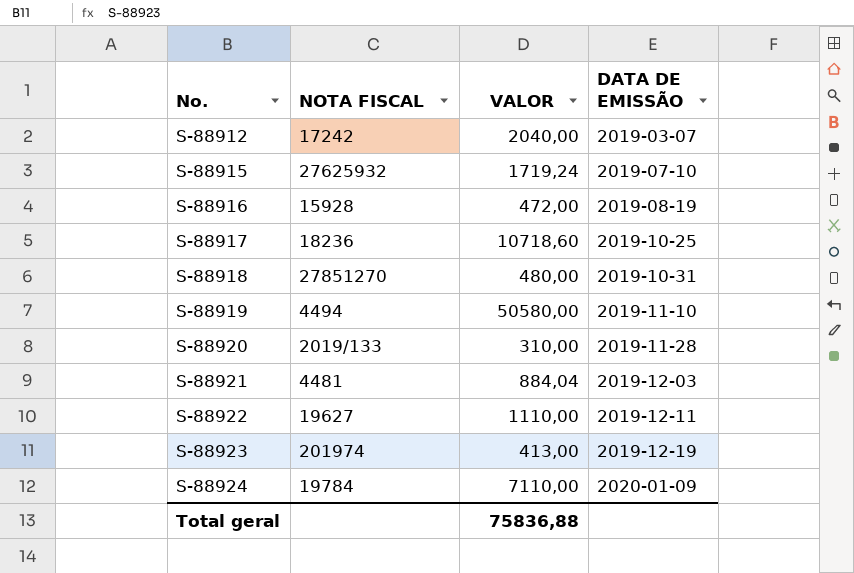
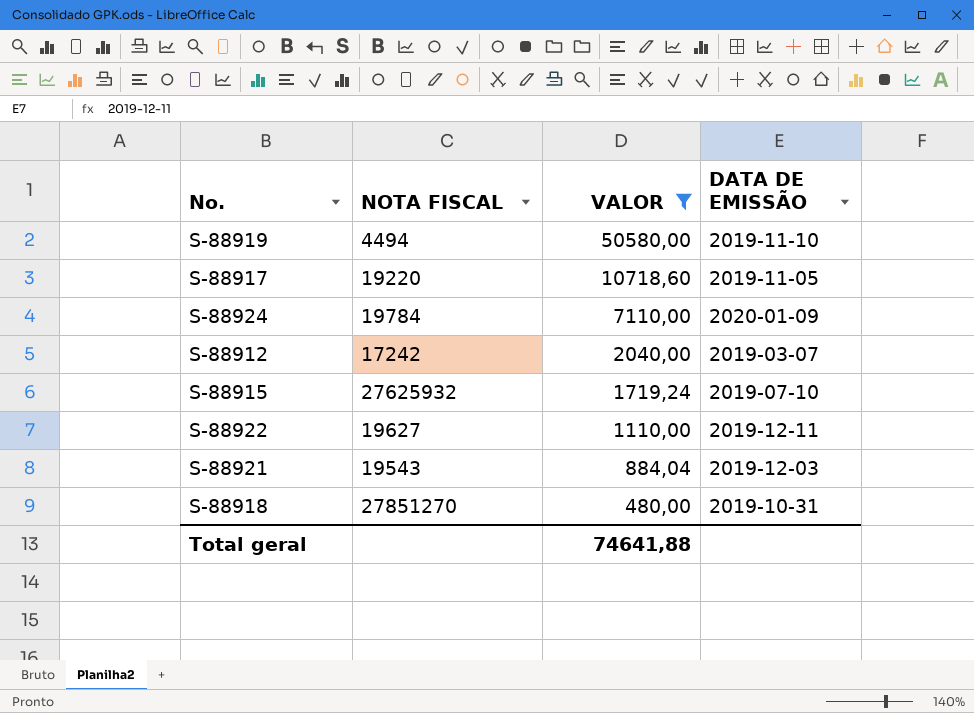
filter: none -> VALOR >= 480,00
row order: No. ascending -> VALOR descending
S-88917 | NOTA FISCAL: 18236 -> 19220
S-88917 | DATA DE EMISSÃO: 2019-10-25 -> 2019-11-05
S-88921 | NOTA FISCAL: 4481 -> 19543
Total geral | VALOR: 75836,88 -> 74641,88

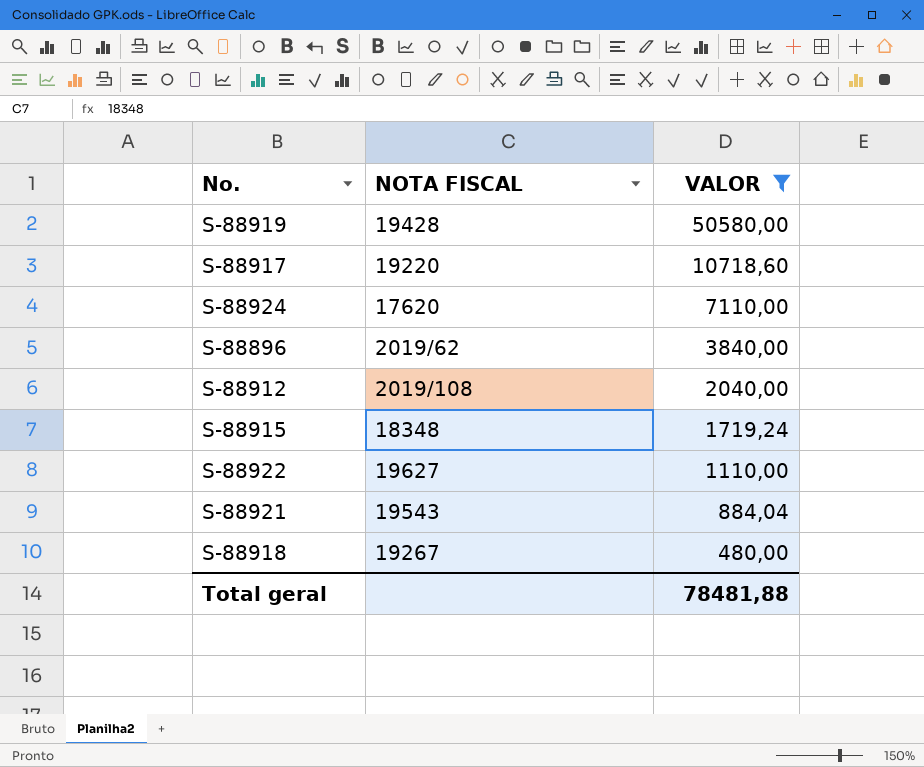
column DATA DE EMISSÃO | position: 4 -> none
S-88919 | NOTA FISCAL: 4494 -> 19428
S-88924 | NOTA FISCAL: 19784 -> 17620
row S-88896: none -> 2019/62 | 3840,00
S-88912 | NOTA FISCAL: 17242 -> 2019/108
S-88915 | NOTA FISCAL: 27625932 -> 18348
S-88918 | NOTA FISCAL: 27851270 -> 19267
Total geral | VALOR: 74641,88 -> 78481,88

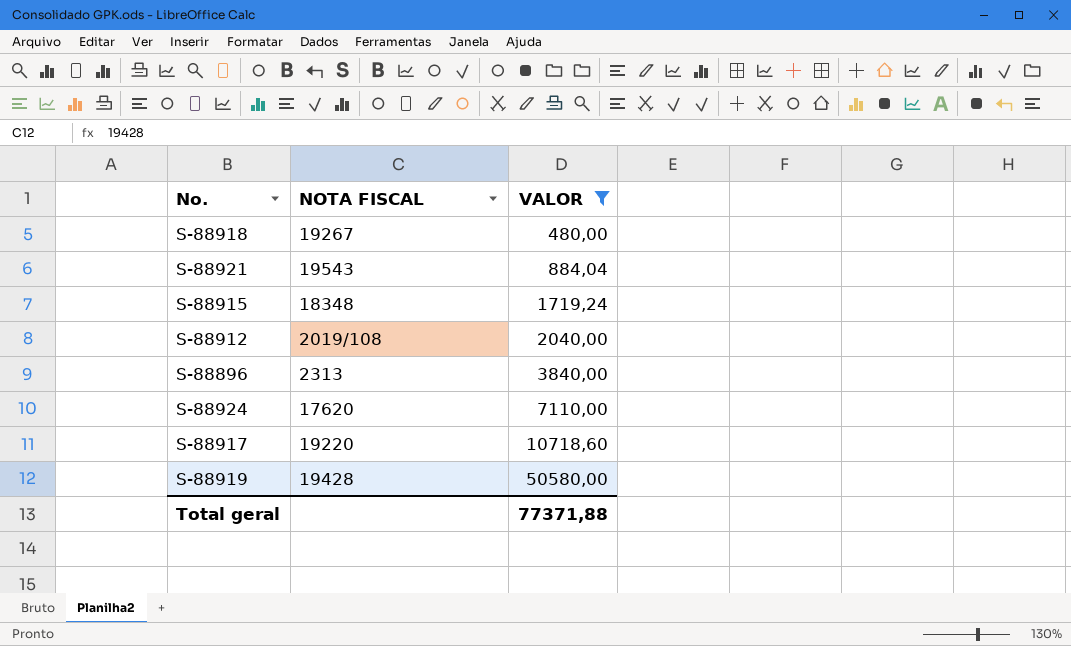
row order: VALOR descending -> VALOR ascending
row S-88922: 19627 | 1110,00 -> none
S-88896 | NOTA FISCAL: 2019/62 -> 2313
Total geral | VALOR: 78481,88 -> 77371,88

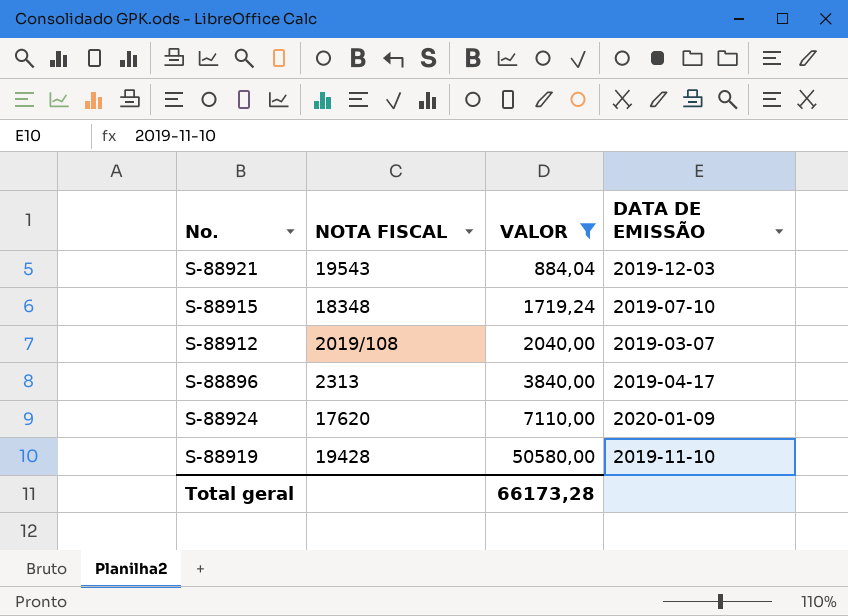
column DATA DE EMISSÃO | position: none -> 4
row S-88918: 19267 | 480,00 -> none
row S-88917: 19220 | 10718,60 -> none
Total geral | VALOR: 77371,88 -> 66173,28

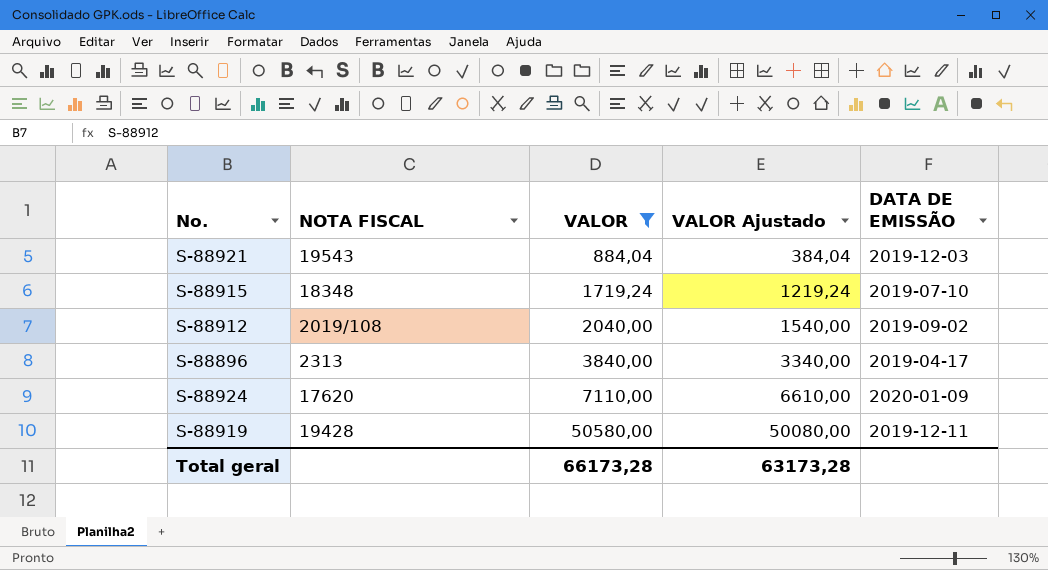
column VALOR Ajustado | formula: none -> [VALOR] - 500
S-88912 | DATA DE EMISSÃO: 2019-03-07 -> 2019-09-02
S-88919 | DATA DE EMISSÃO: 2019-11-10 -> 2019-12-11

